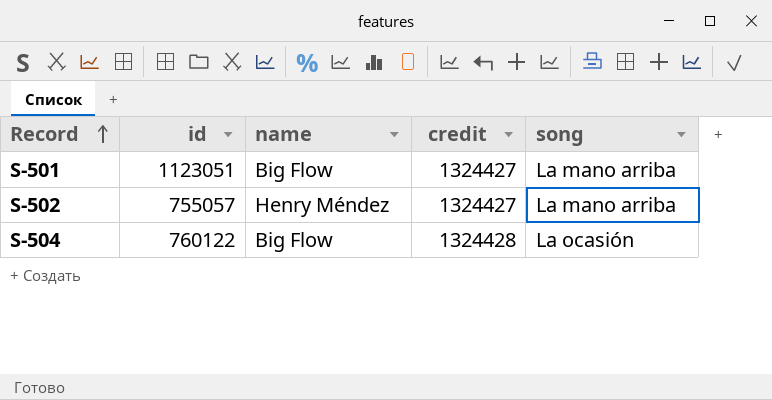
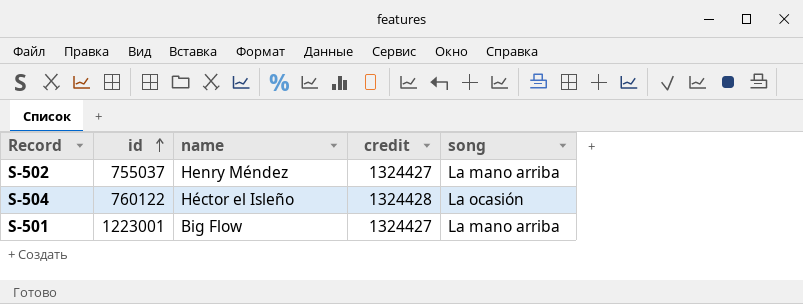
row order: Record ascending -> id ascending
S-502 | id: 755057 -> 755037
S-504 | name: Big Flow -> Héctor el Isleño
S-501 | id: 1123051 -> 1223001

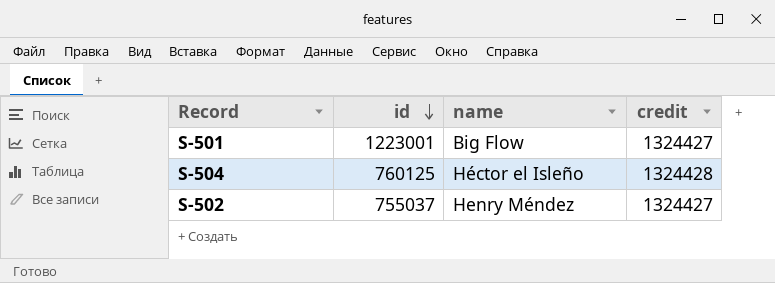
row order: id ascending -> id descending
column song | position: 5 -> none
S-504 | id: 760122 -> 760125

